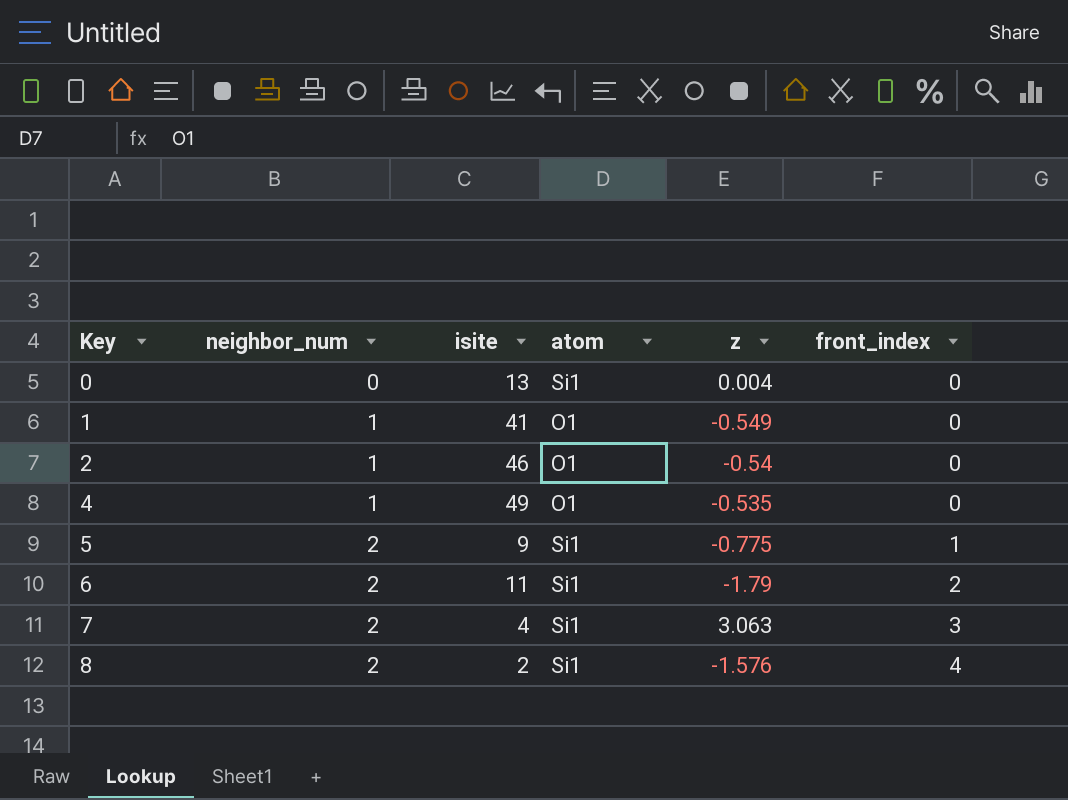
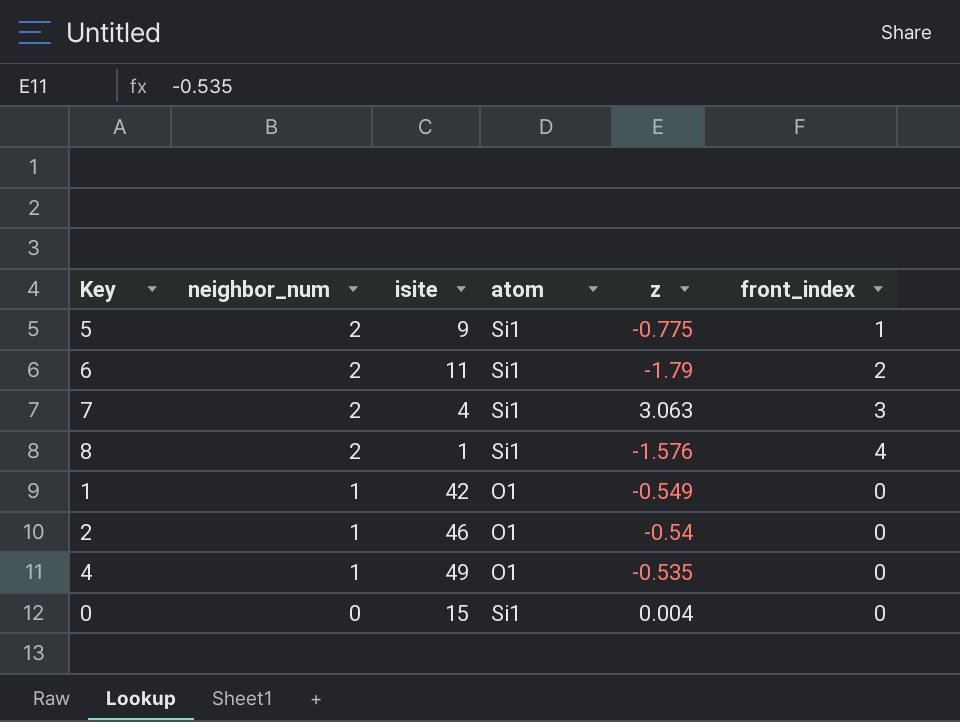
row order: Key ascending -> neighbor_num descending
8 | isite: 2 -> 1
1 | isite: 41 -> 42
0 | isite: 13 -> 15

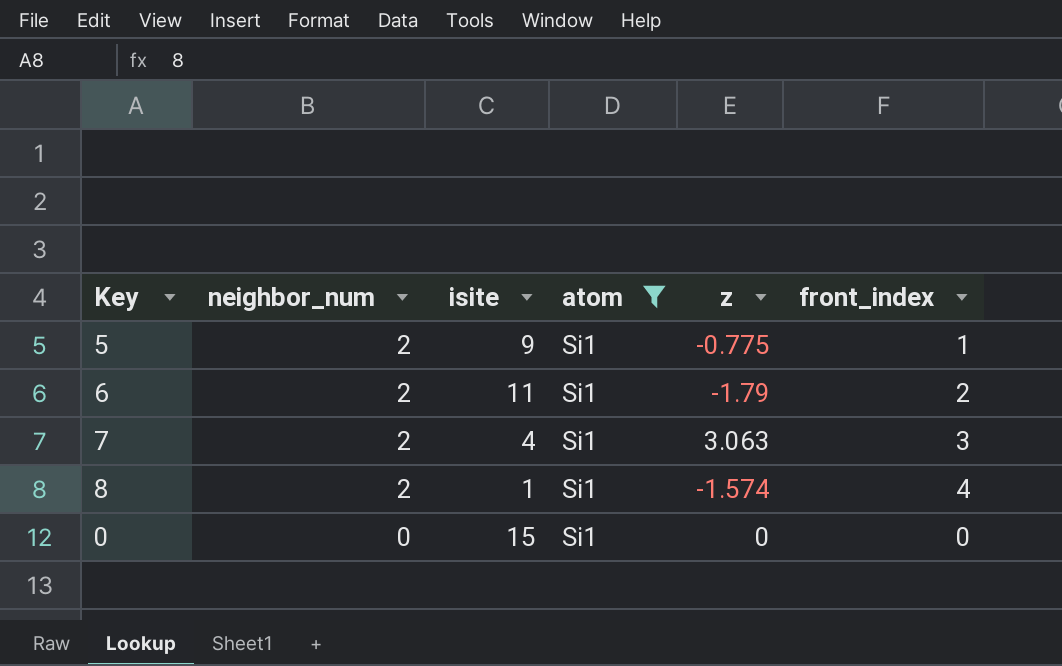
filter: none -> atom = Si1
8 | z: -1.576 -> -1.574
0 | z: 0.004 -> 0

